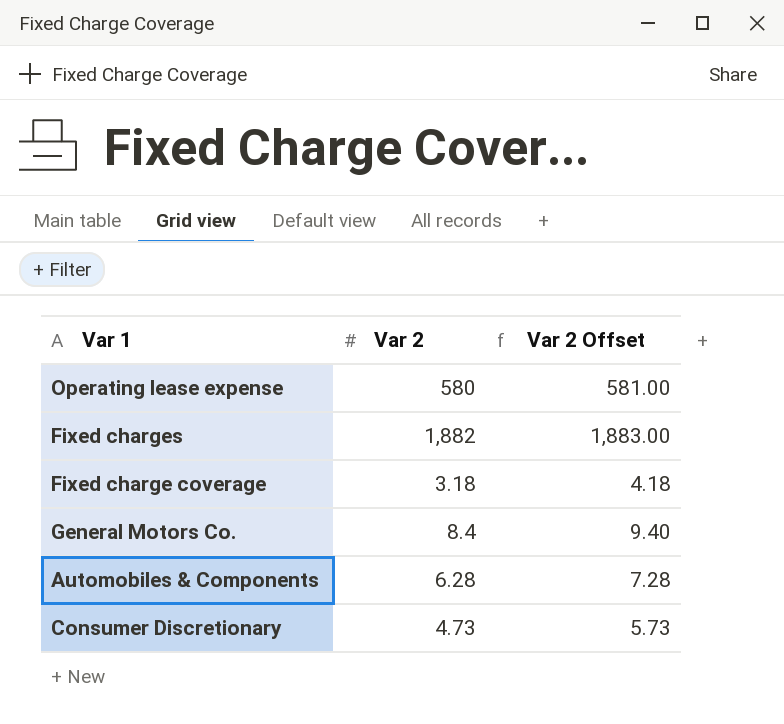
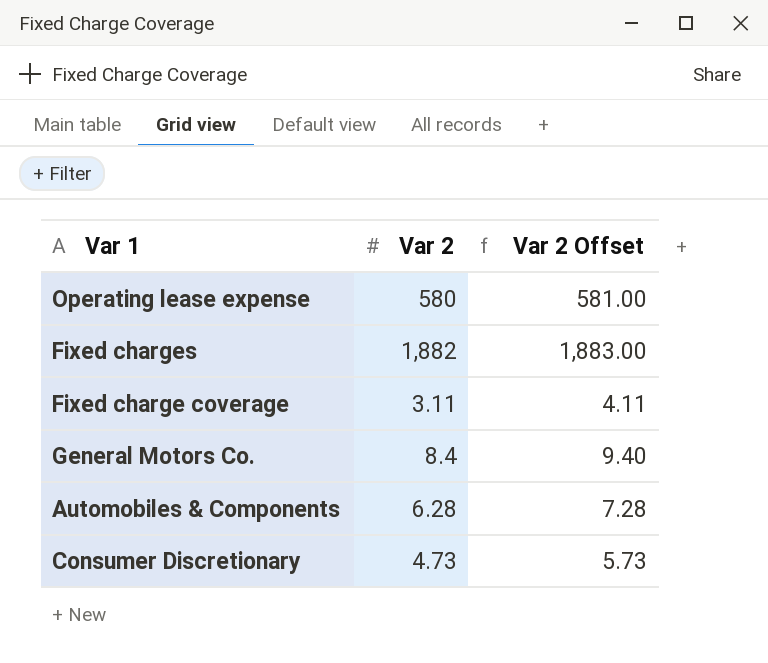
Fixed charge coverage | Var 2: 3.18 -> 3.11
Fixed charge coverage | Var 2 Offset: 4.18 -> 4.11

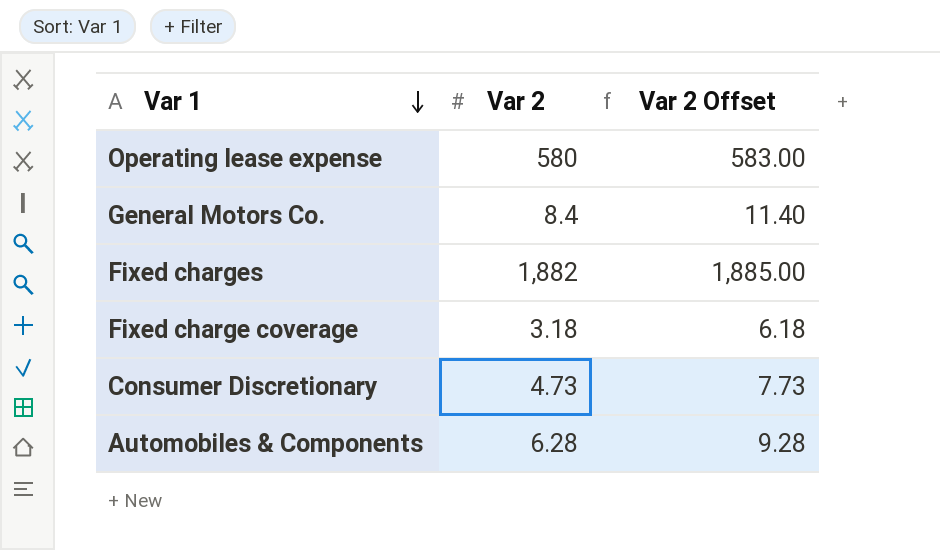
row order: none -> Var 1 descending
column Var 2 Offset | formula: [Var 2] + 1 -> [Var 2] + 3
Fixed charge coverage | Var 2: 3.11 -> 3.18

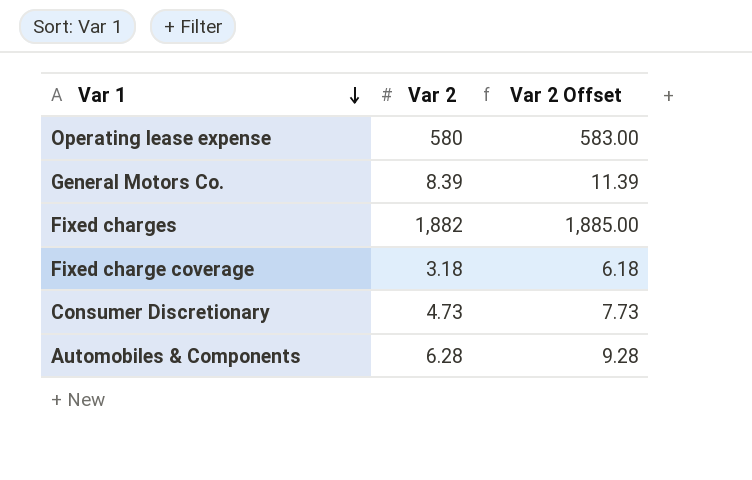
General Motors Co. | Var 2: 8.4 -> 8.39
General Motors Co. | Var 2 Offset: 11.40 -> 11.39

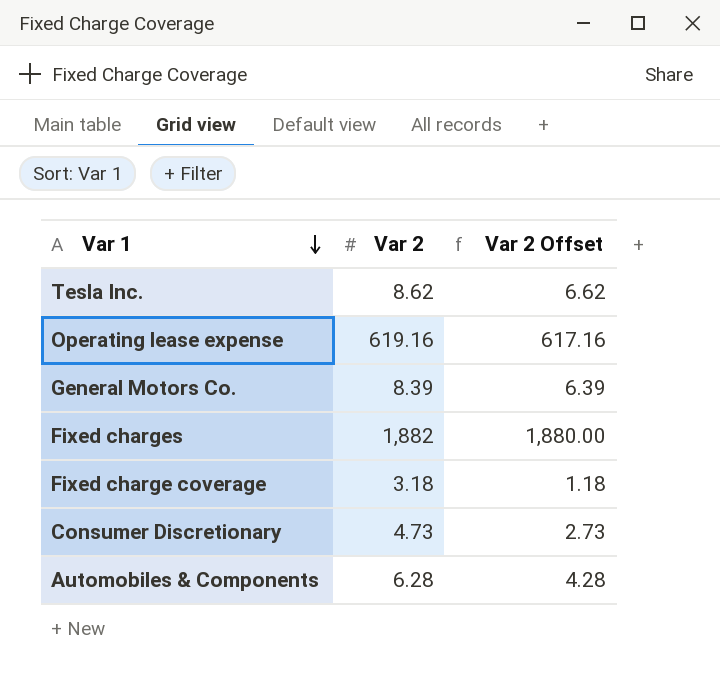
column Var 2 Offset | formula: [Var 2] + 3 -> [Var 2] - 2
row Tesla Inc.: none -> 8.62 | 6.62
Operating lease expense | Var 2: 580 -> 619.16

